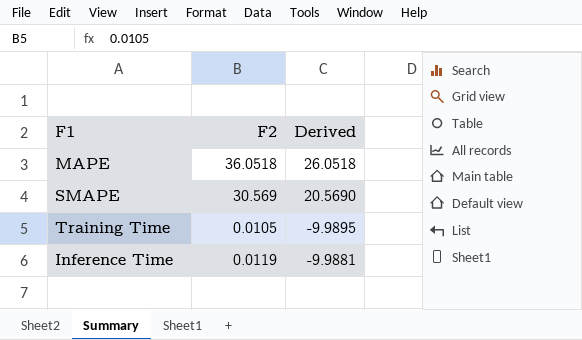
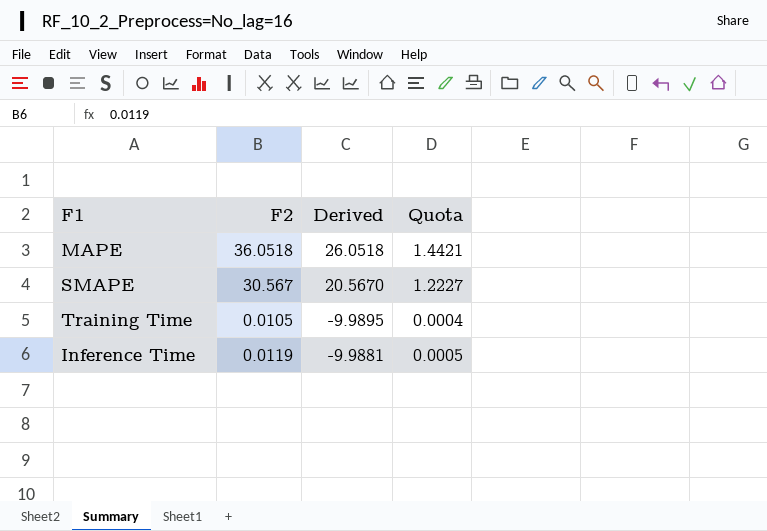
column Quota | formula: none -> [F2] * 0.04
SMAPE | F2: 30.569 -> 30.567
SMAPE | Derived: 20.5690 -> 20.5670

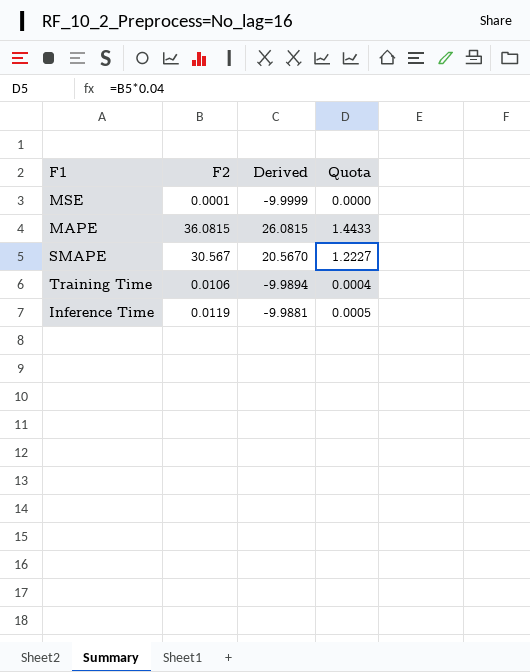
row MSE: none -> 0.0001 | -9.9999 | 0.0000
MAPE | F2: 36.0518 -> 36.0815
MAPE | Derived: 26.0518 -> 26.0815
MAPE | Quota: 1.4421 -> 1.4433
Training Time | F2: 0.0105 -> 0.0106
Training Time | Derived: -9.9895 -> -9.9894

